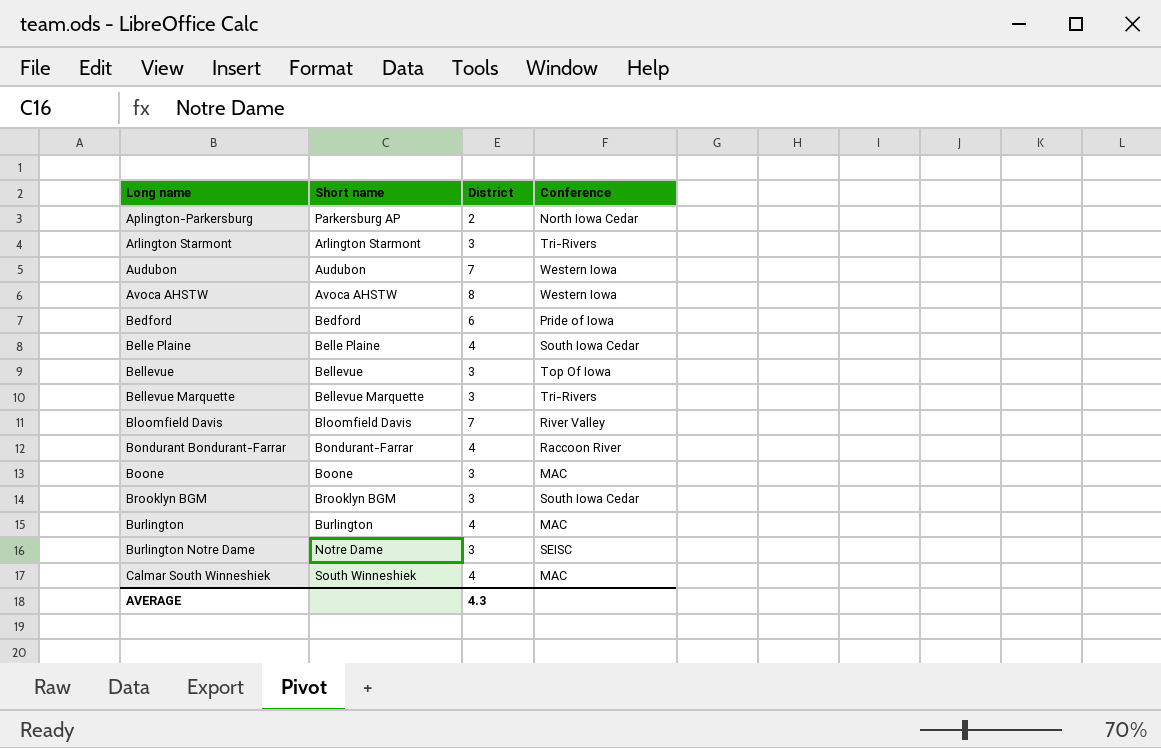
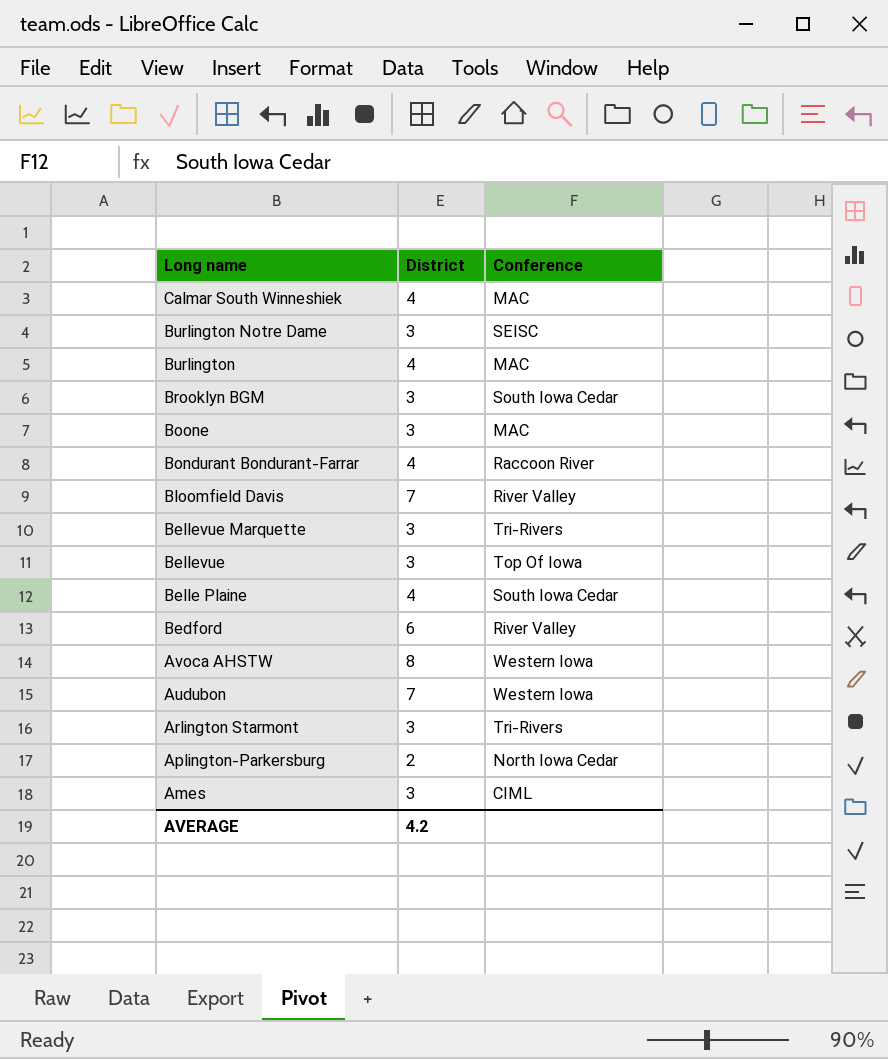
row order: Long name ascending -> Long name descending
column Short name | position: 2 -> none
Bedford | Conference: Pride of Iowa -> River Valley
row Ames: none -> 3 | CIML
AVERAGE | District: 4.3 -> 4.2

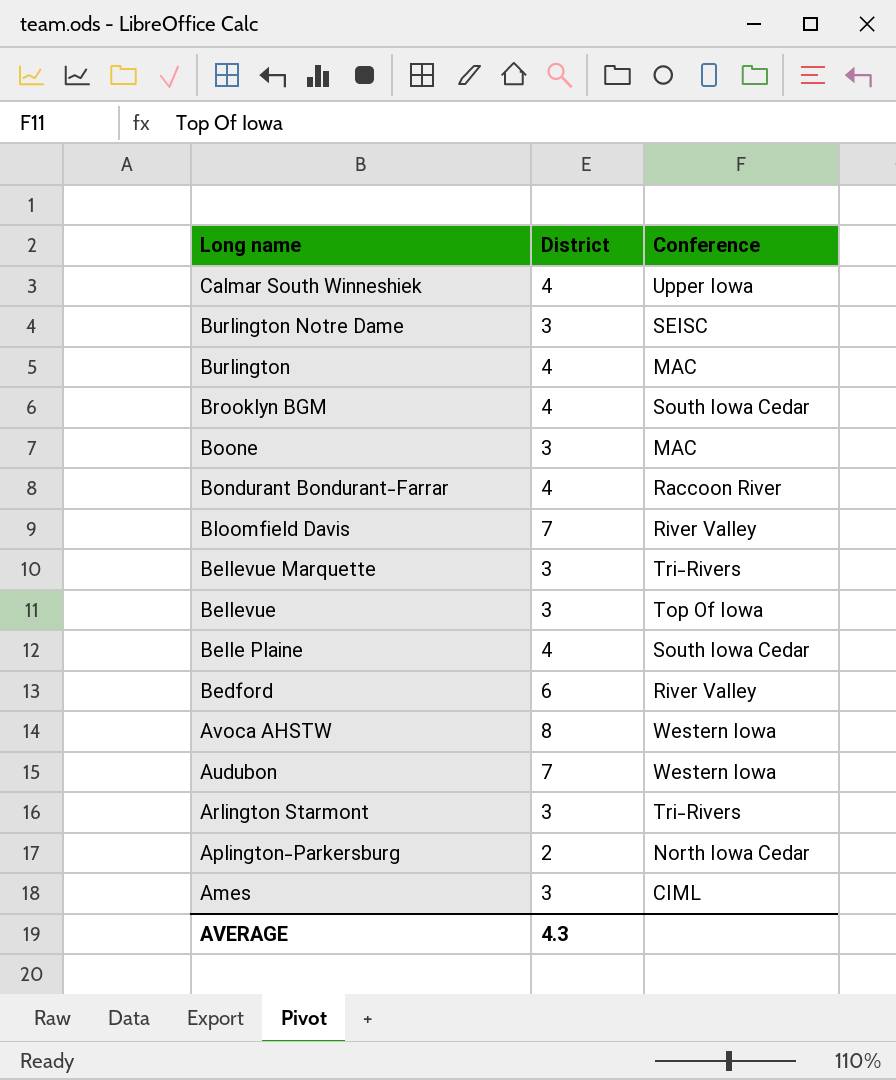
Calmar South Winneshiek | Conference: MAC -> Upper Iowa
Brooklyn BGM | District: 3 -> 4
AVERAGE | District: 4.2 -> 4.3

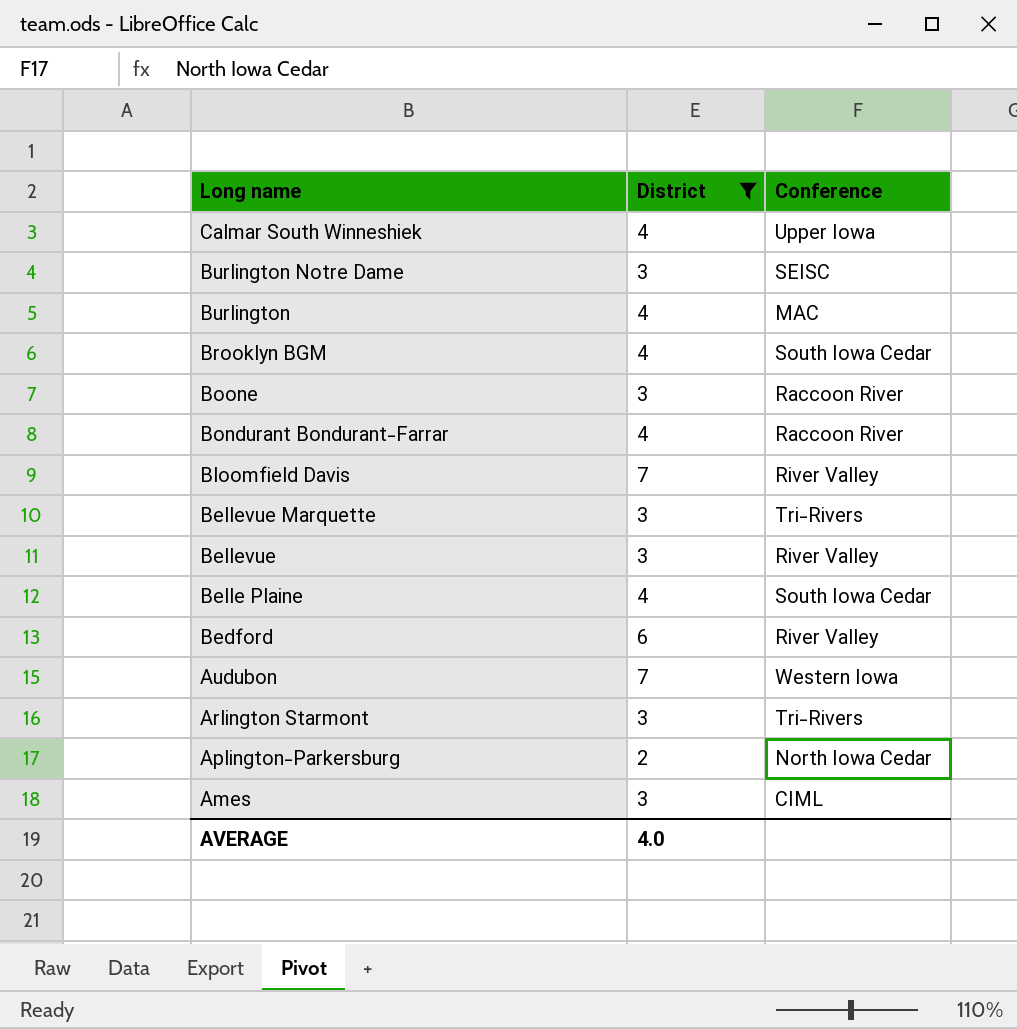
filter: none -> District != 8
Boone | Conference: MAC -> Raccoon River
Bellevue | Conference: Top Of Iowa -> River Valley
AVERAGE | District: 4.3 -> 4.0

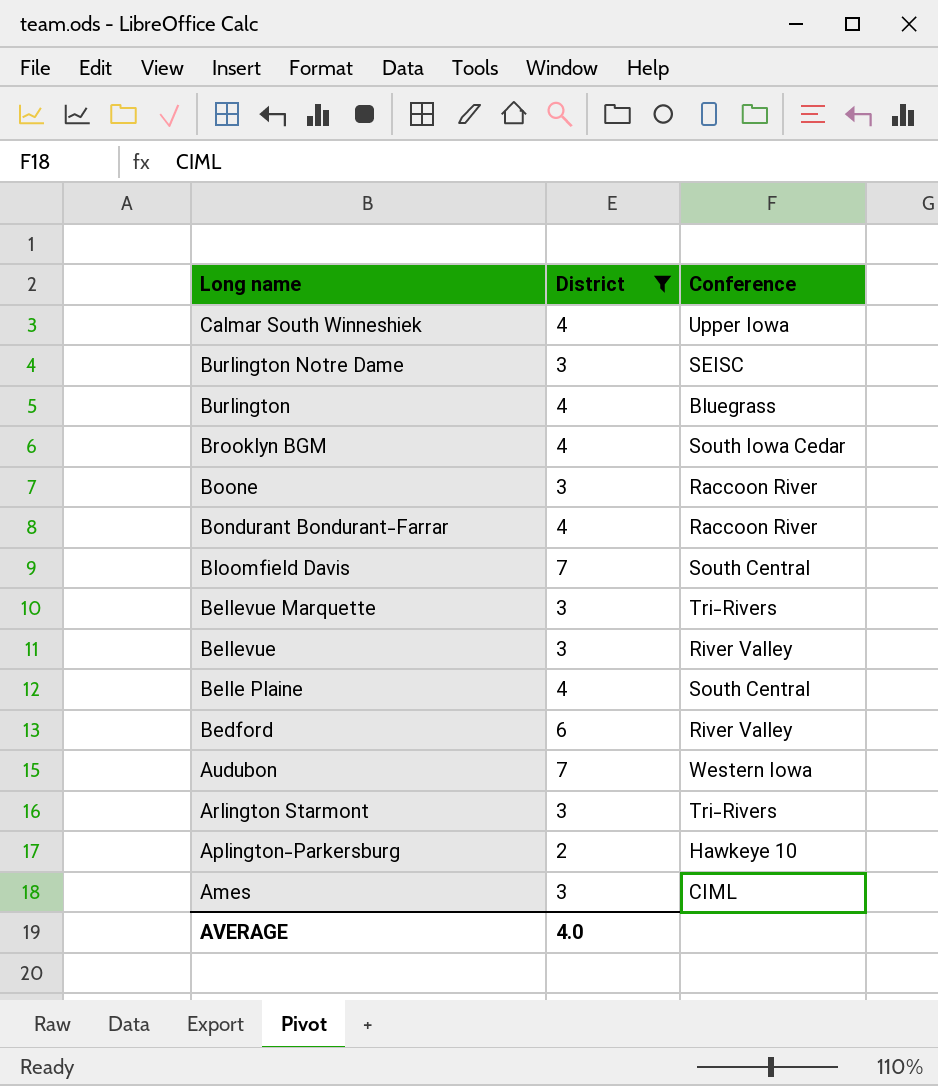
Burlington | Conference: MAC -> Bluegrass
Bloomfield Davis | Conference: River Valley -> South Central
Belle Plaine | Conference: South Iowa Cedar -> South Central
Aplington-Parkersburg | Conference: North Iowa Cedar -> Hawkeye 10

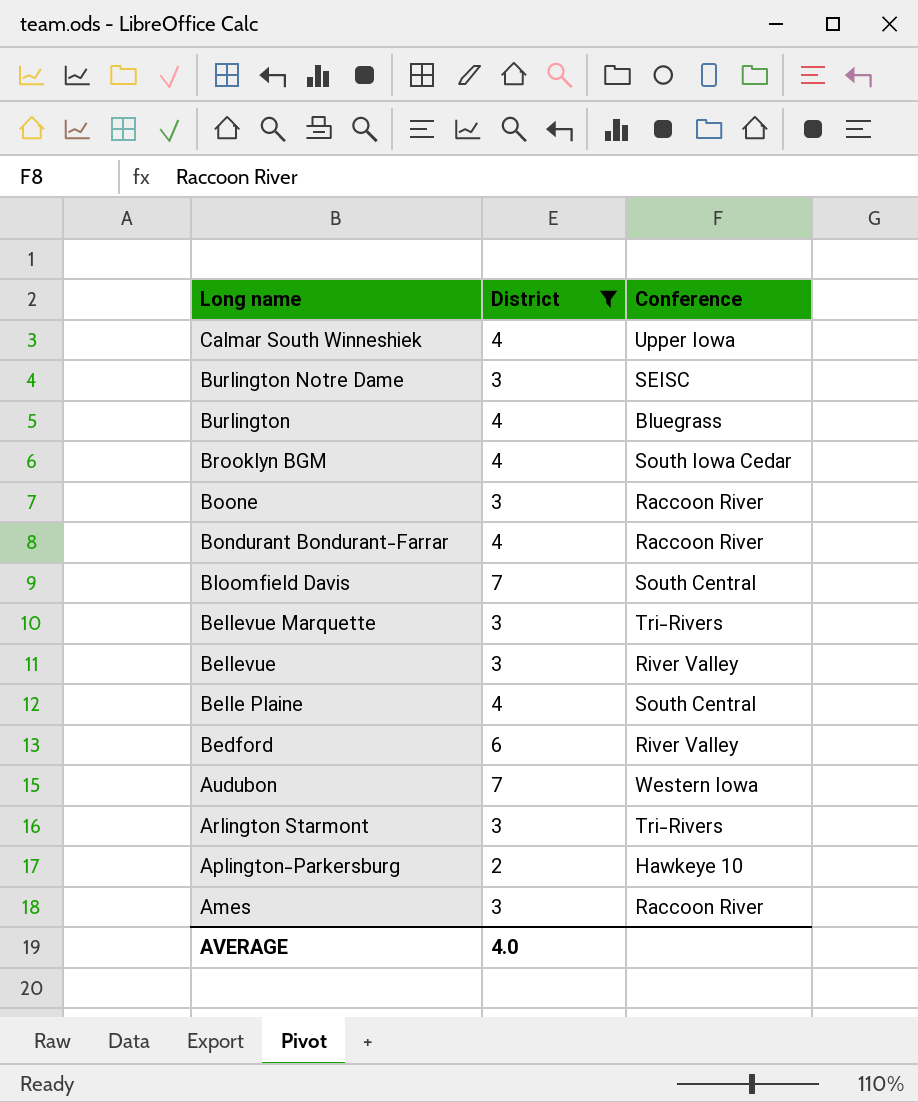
Ames | Conference: CIML -> Raccoon River

